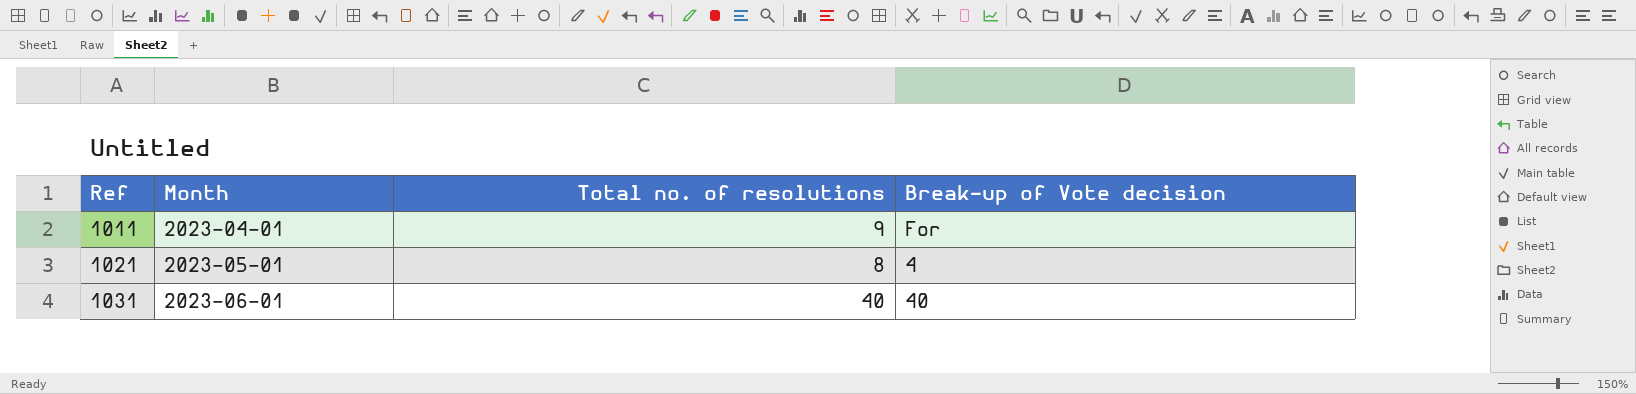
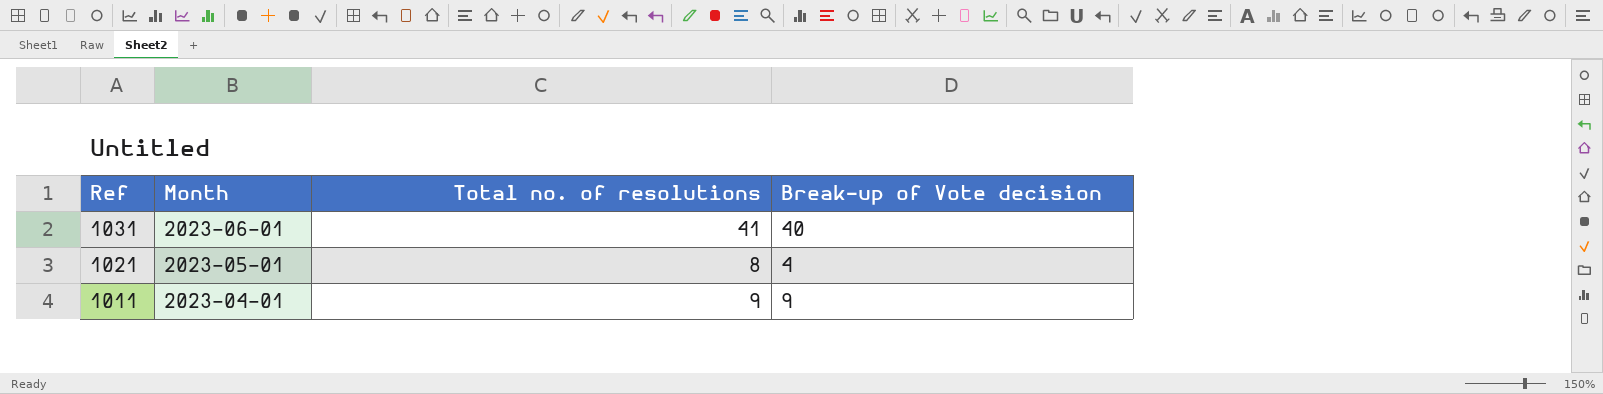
row order: Ref ascending -> Ref descending
1031 | Total no. of resolutions: 40 -> 41
1011 | Break-up of Vote decision: For -> 9

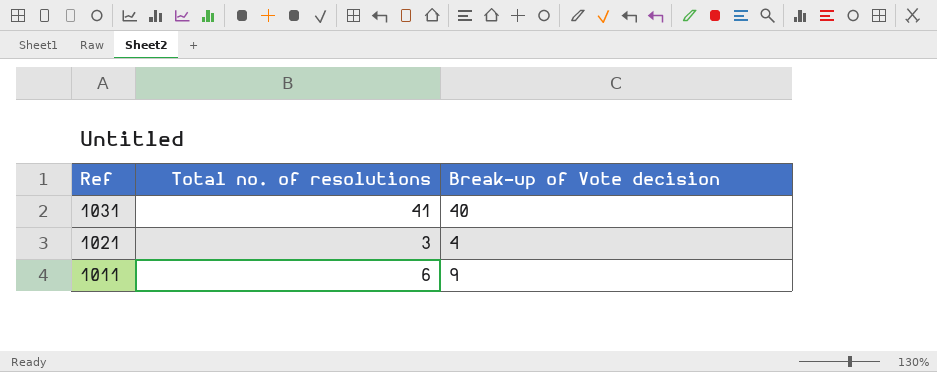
column Month | position: 2 -> none
1021 | Total no. of resolutions: 8 -> 3
1011 | Total no. of resolutions: 9 -> 6

